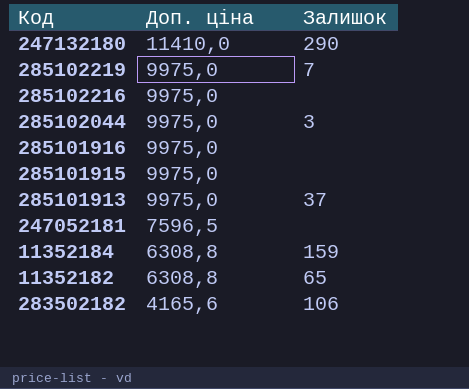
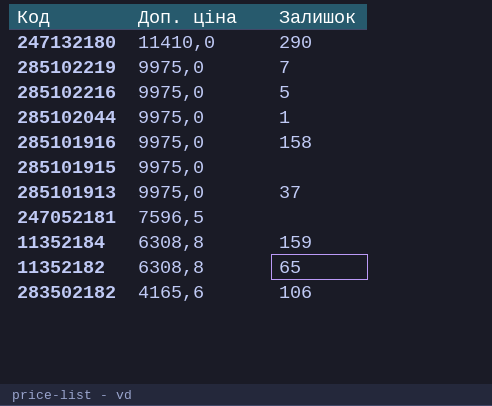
285102216 | Залишок: none -> 5
285102044 | Залишок: 3 -> 1
285101916 | Залишок: none -> 158

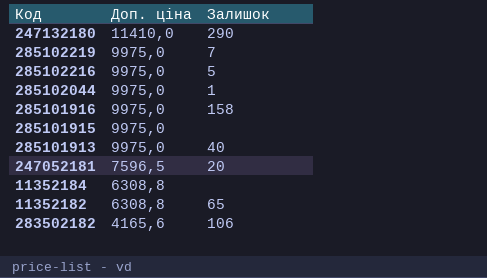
285101913 | Залишок: 37 -> 40
247052181 | Залишок: none -> 20
11352184 | Залишок: 159 -> none

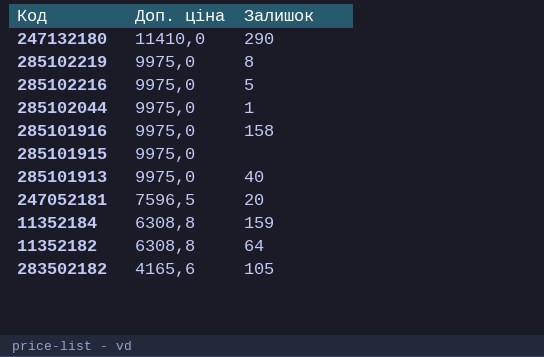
285102219 | Залишок: 7 -> 8
11352184 | Залишок: none -> 159
11352182 | Залишок: 65 -> 64
283502182 | Залишок: 106 -> 105

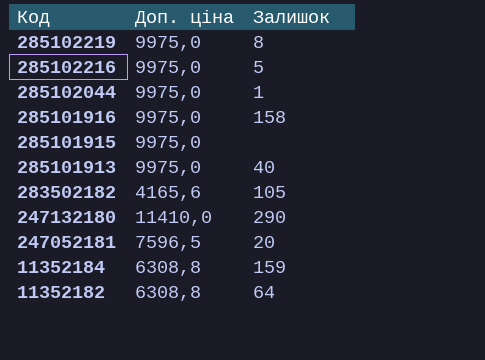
row order: Доп. ціна descending -> Код descending

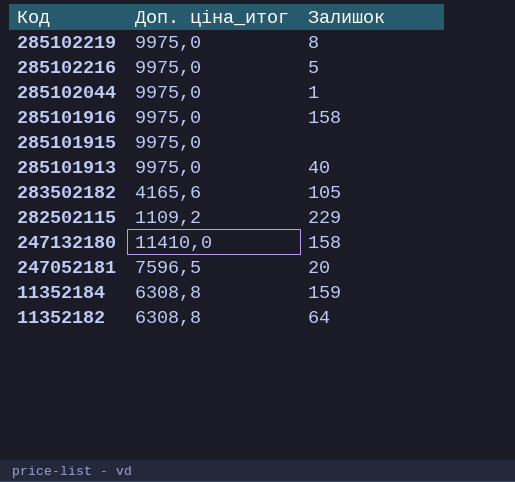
column name: Доп. ціна -> Доп. ціна_итог
row 282502115: none -> 1109,2 | 229
247132180 | Залишок: 290 -> 158

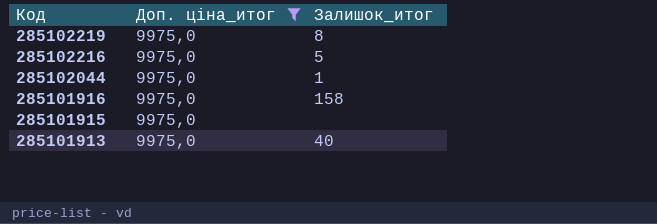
filter: none -> Доп. ціна_итог = 9975,0
column name: Залишок -> Залишок_итог

